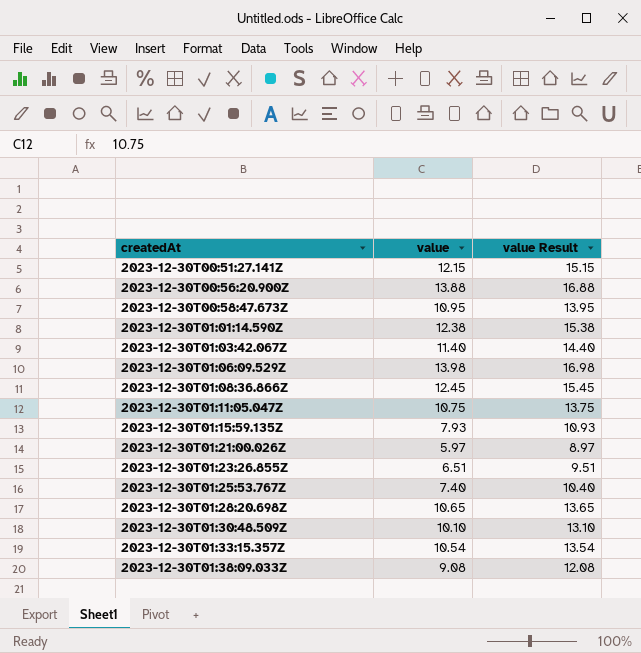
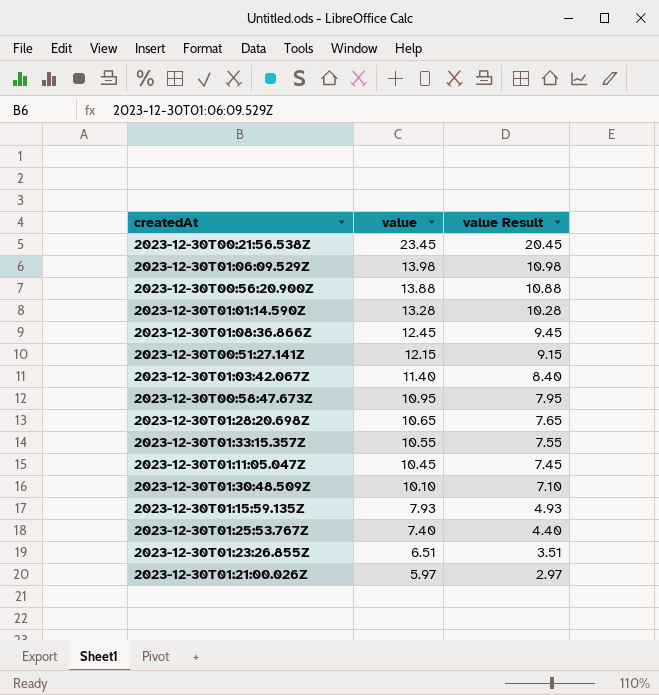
row order: createdAt ascending -> value descending
column value Result | formula: [value] + 3 -> [value] - 3
row 2023-12-30T01:38:09.033Z: 9.08 | 12.08 -> none
row 2023-12-30T00:21:56.538Z: none -> 23.45 | 20.45
2023-12-30T01:01:14.590Z | value: 12.38 -> 13.28
2023-12-30T01:33:15.357Z | value: 10.54 -> 10.55
2023-12-30T01:11:05.047Z | value: 10.75 -> 10.45

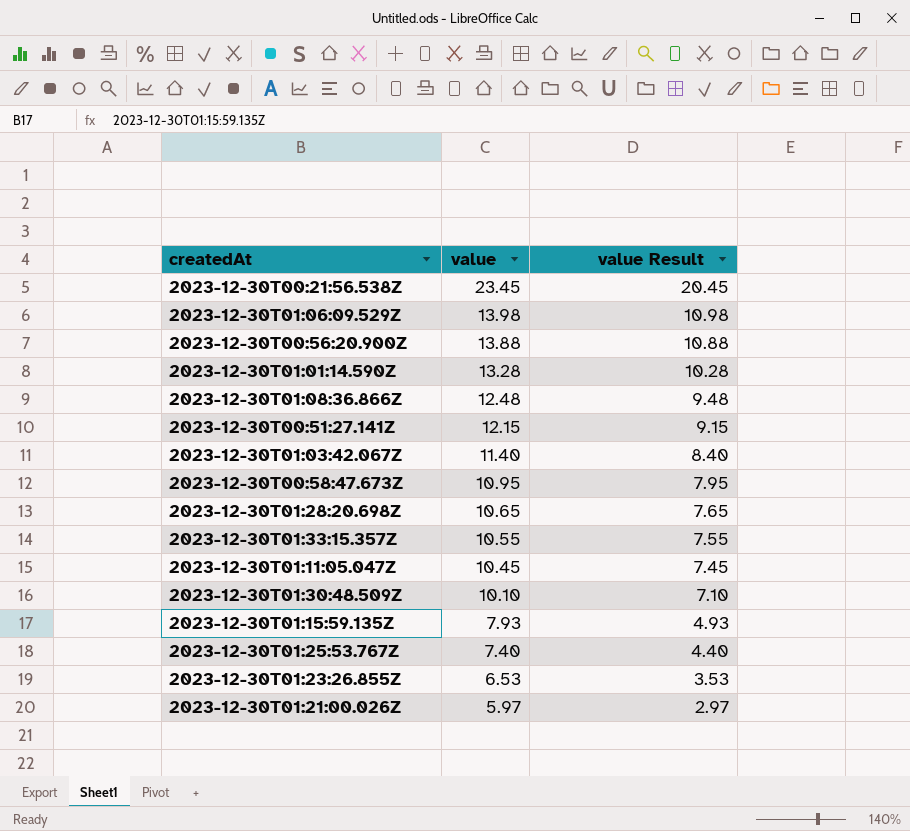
2023-12-30T01:08:36.866Z | value: 12.45 -> 12.48
2023-12-30T01:08:36.866Z | value Result: 9.45 -> 9.48
2023-12-30T01:23:26.855Z | value: 6.51 -> 6.53
2023-12-30T01:23:26.855Z | value Result: 3.51 -> 3.53

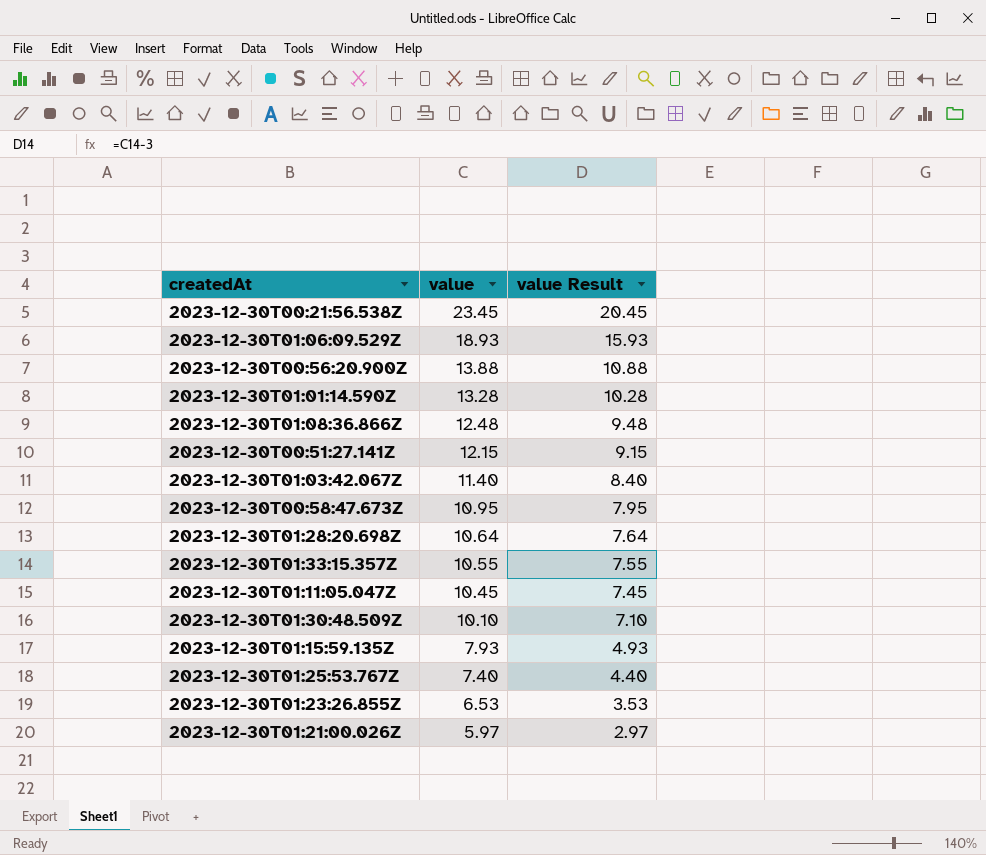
2023-12-30T01:06:09.529Z | value: 13.98 -> 18.93
2023-12-30T01:06:09.529Z | value Result: 10.98 -> 15.93
2023-12-30T01:28:20.698Z | value: 10.65 -> 10.64
2023-12-30T01:28:20.698Z | value Result: 7.65 -> 7.64

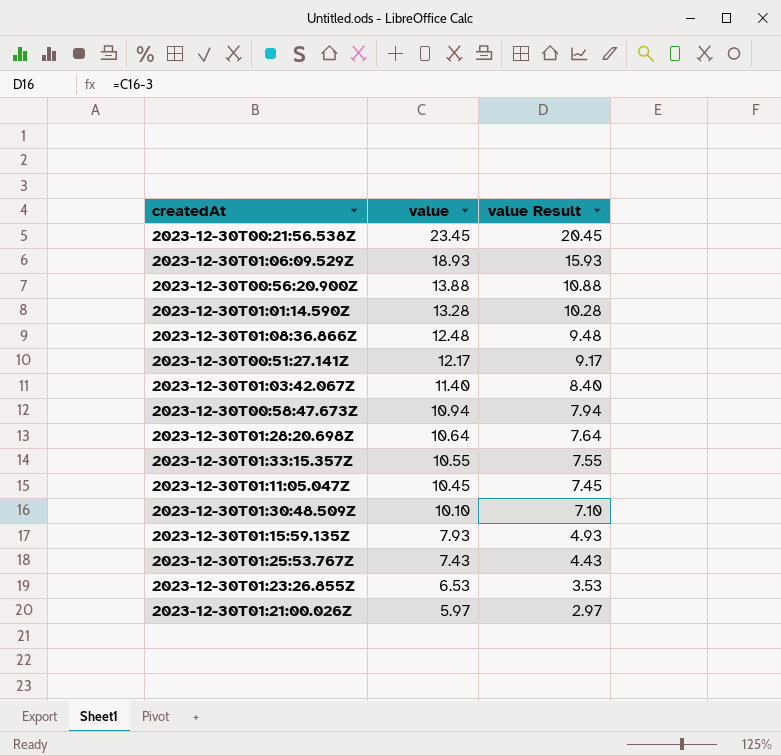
2023-12-30T00:51:27.141Z | value: 12.15 -> 12.17
2023-12-30T00:51:27.141Z | value Result: 9.15 -> 9.17
2023-12-30T00:58:47.673Z | value: 10.95 -> 10.94
2023-12-30T00:58:47.673Z | value Result: 7.95 -> 7.94
2023-12-30T01:25:53.767Z | value: 7.40 -> 7.43
2023-12-30T01:25:53.767Z | value Result: 4.40 -> 4.43

